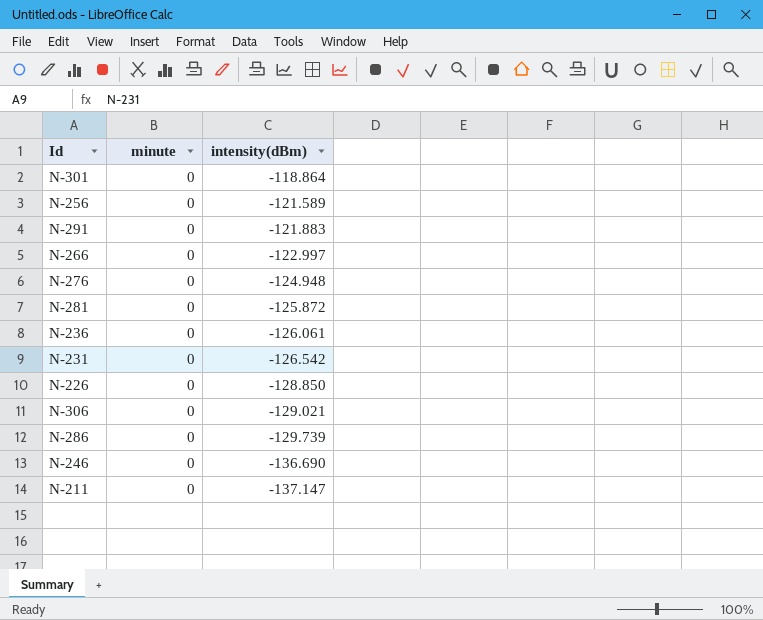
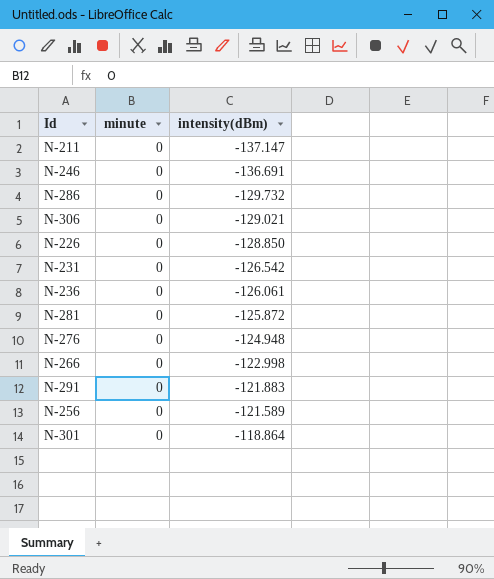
row order: intensity(dBm) descending -> intensity(dBm) ascending
N-246 | intensity(dBm): -136.690 -> -136.691
N-286 | intensity(dBm): -129.739 -> -129.732
N-266 | intensity(dBm): -122.997 -> -122.998

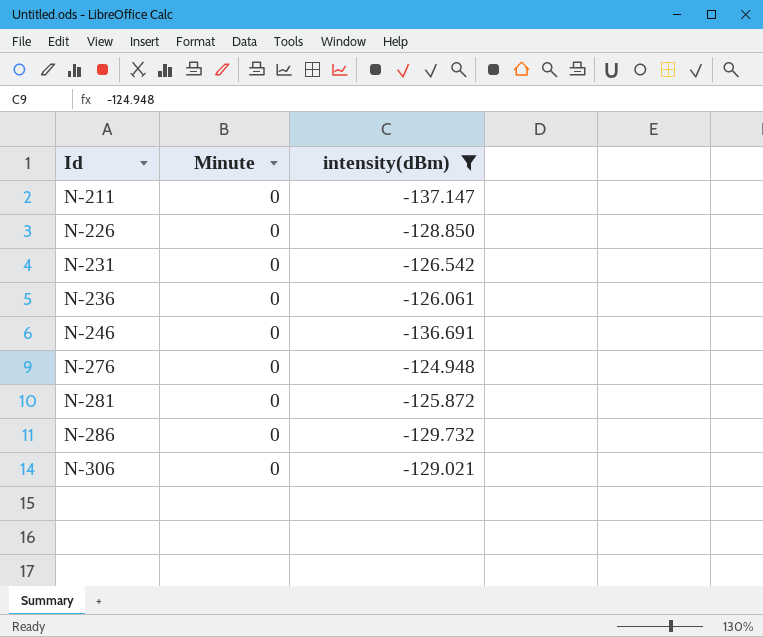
filter: none -> intensity(dBm) <= -124.948
row order: intensity(dBm) ascending -> Id ascending
column name: minute -> Minute

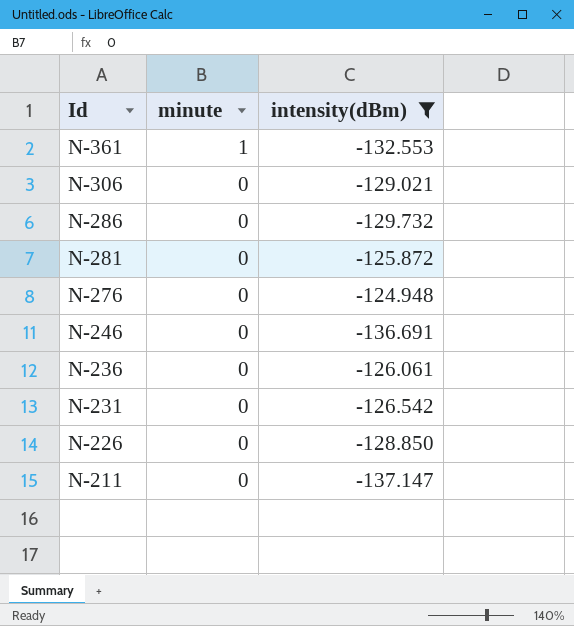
row order: Id ascending -> Id descending
column name: Minute -> minute
row N-361: none -> 1 | -132.553

